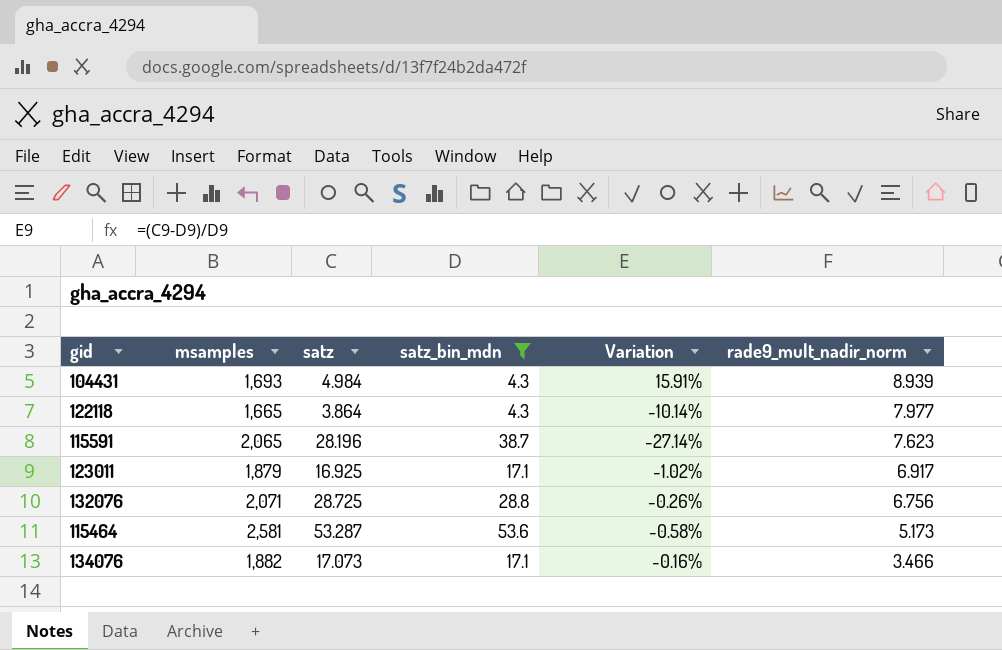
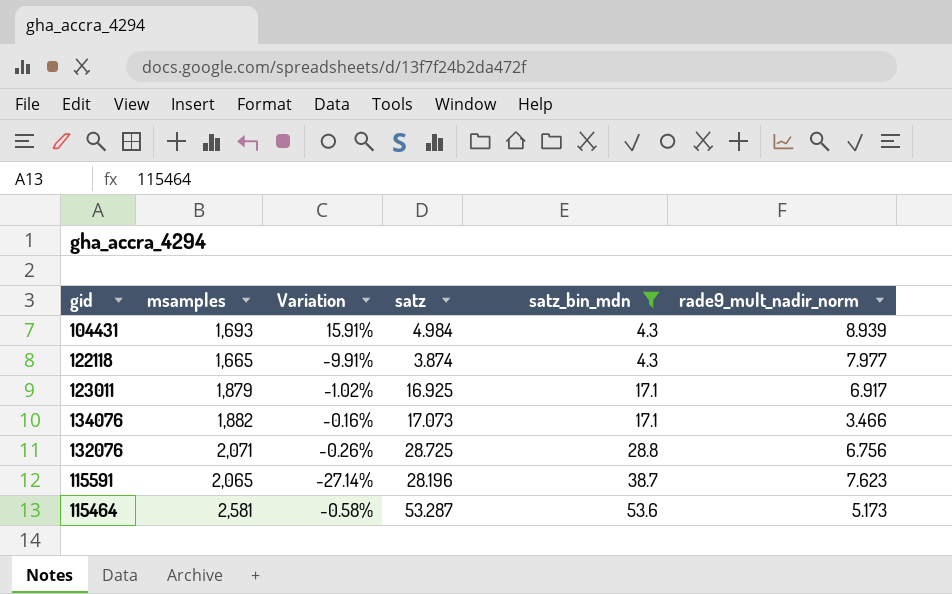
row order: rade9_mult_nadir_norm descending -> satz_bin_mdn ascending
column Variation | position: 5 -> 3
122118 | Variation: -10.14% -> -9.91%
122118 | satz: 3.864 -> 3.874

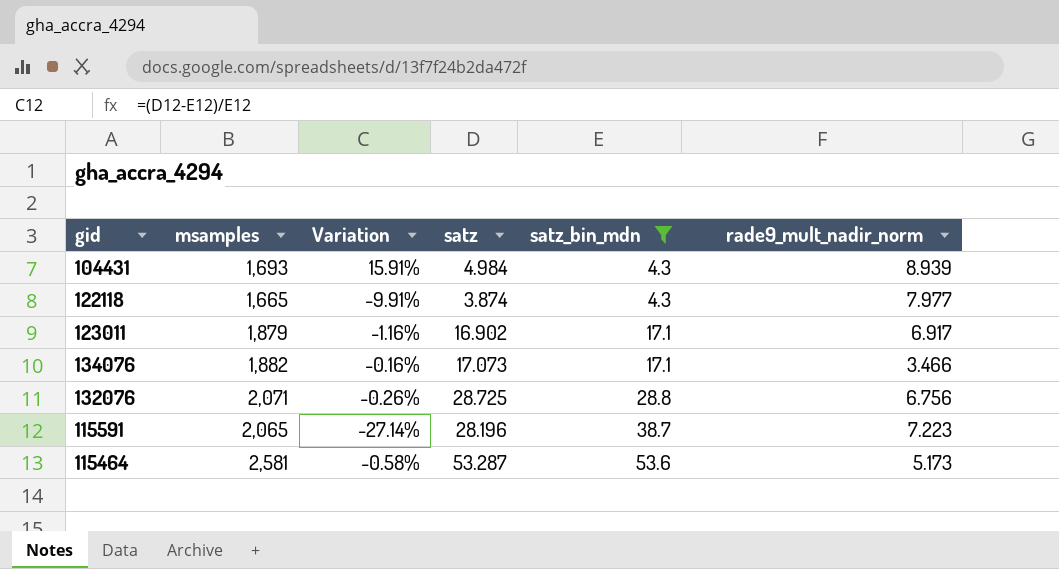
123011 | Variation: -1.02% -> -1.16%
123011 | satz: 16.925 -> 16.902
115591 | rade9_mult_nadir_norm: 7.623 -> 7.223

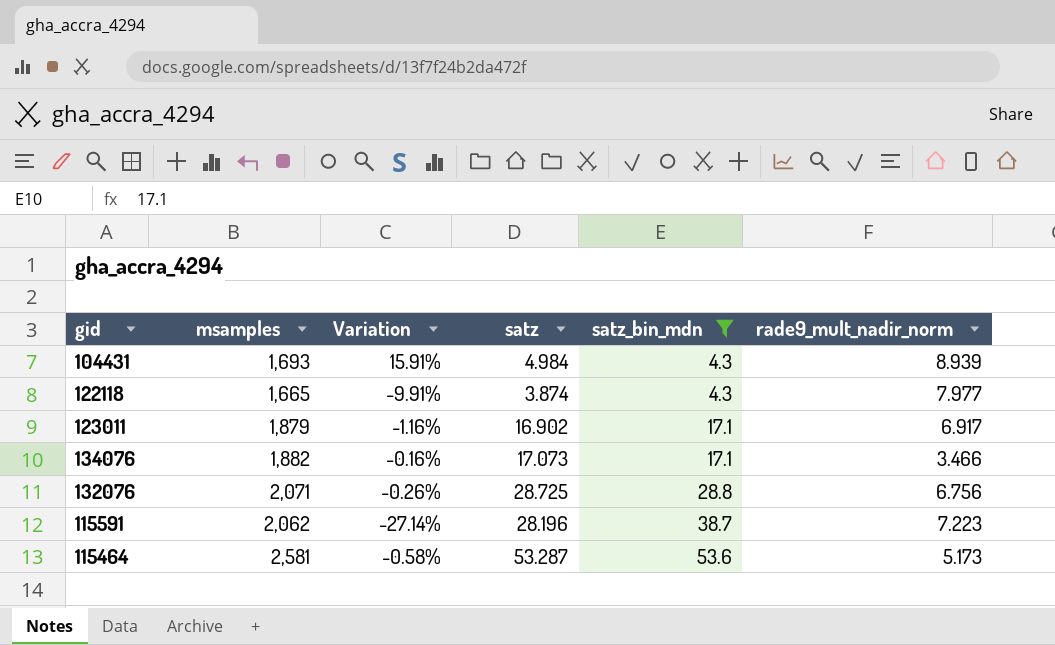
115591 | msamples: 2,065 -> 2,062

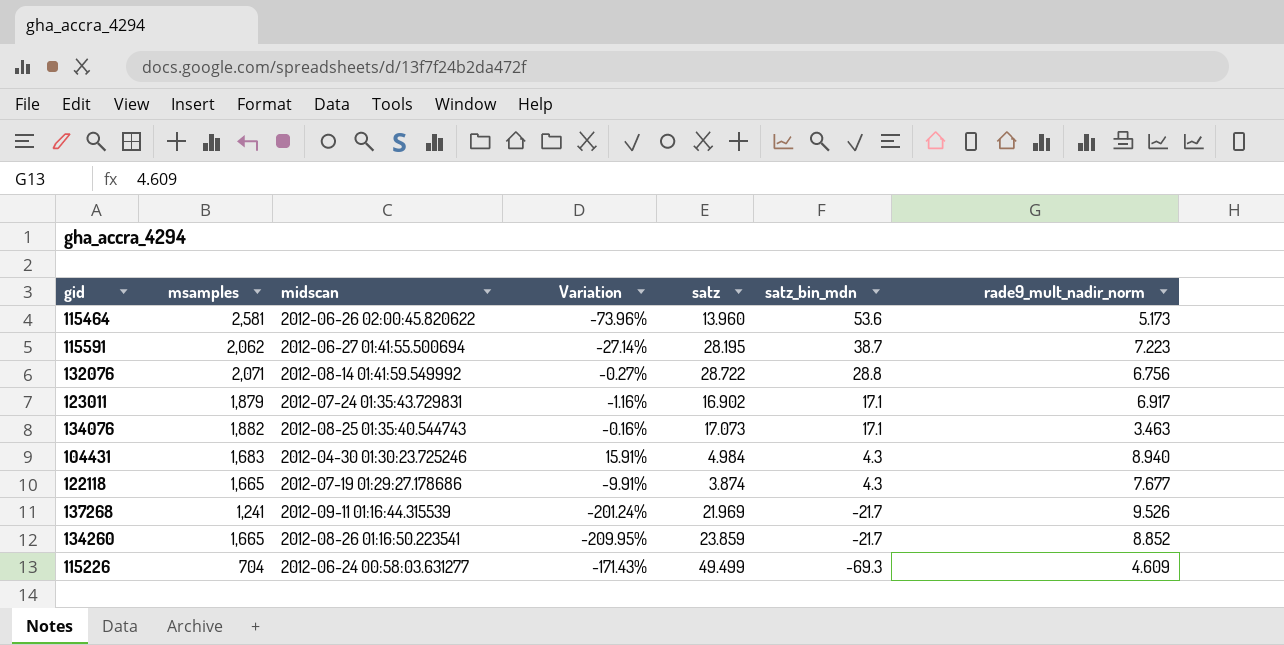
filter: satz_bin_mdn >= 4.3 -> none
row order: satz_bin_mdn ascending -> satz_bin_mdn descending
column midscan | position: none -> 3
115464 | Variation: -0.58% -> -73.96%
115464 | satz: 53.287 -> 13.960
115591 | satz: 28.196 -> 28.195
132076 | Variation: -0.26% -> -0.27%
132076 | satz: 28.725 -> 28.722
134076 | rade9_mult_nadir_norm: 3.466 -> 3.463
104431 | msamples: 1,693 -> 1,683
104431 | rade9_mult_nadir_norm: 8.939 -> 8.940
122118 | rade9_mult_nadir_norm: 7.977 -> 7.677

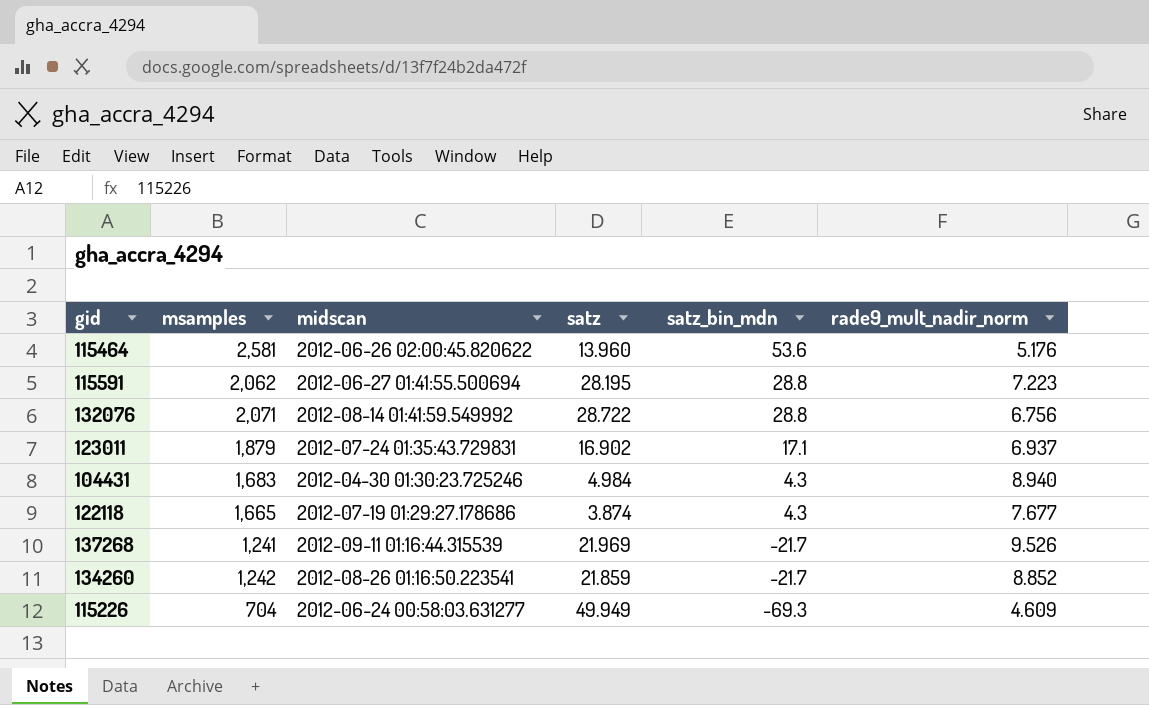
column Variation | formula: ([satz] - [satz_bin_mdn]) / [satz_bin_mdn] -> none
row 134076: 1,882 | 2012-08-25 01:35:40.544743 | -0.16% | 17.073 | 17.1 | 3.463 -> none
115464 | rade9_mult_nadir_norm: 5.173 -> 5.176
115591 | satz_bin_mdn: 38.7 -> 28.8
123011 | rade9_mult_nadir_norm: 6.917 -> 6.937
134260 | msamples: 1,665 -> 1,242
134260 | satz: 23.859 -> 21.859
115226 | satz: 49.499 -> 49.949

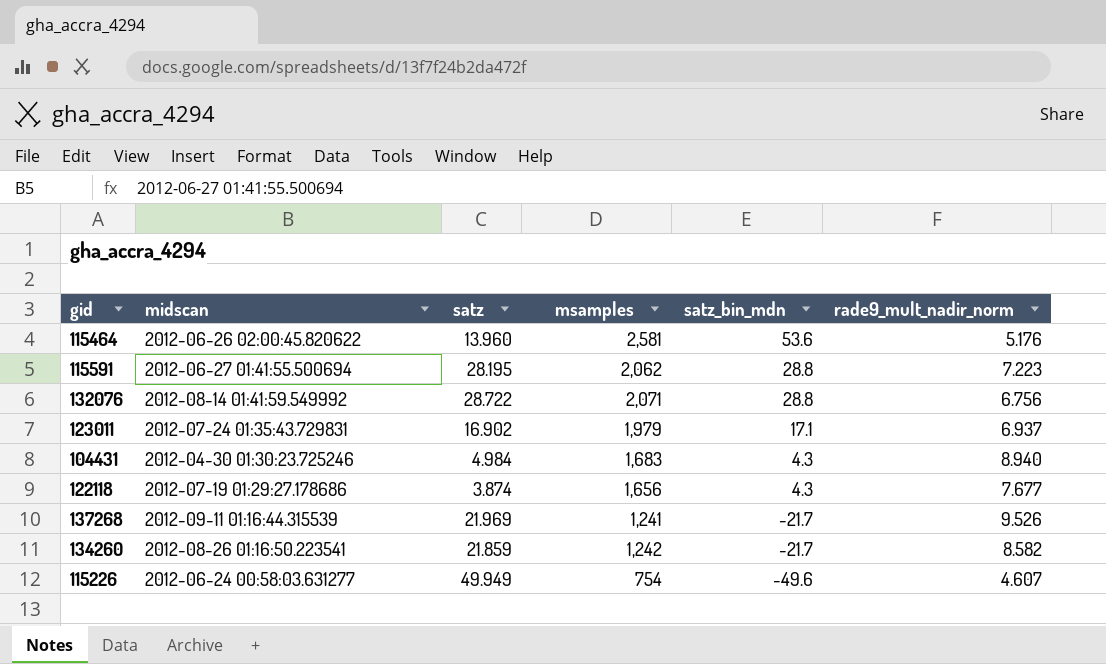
column msamples | position: 2 -> 4
123011 | msamples: 1,879 -> 1,979
122118 | msamples: 1,665 -> 1,656
134260 | rade9_mult_nadir_norm: 8.852 -> 8.582
115226 | msamples: 704 -> 754
115226 | satz_bin_mdn: -69.3 -> -49.6
115226 | rade9_mult_nadir_norm: 4.609 -> 4.607

